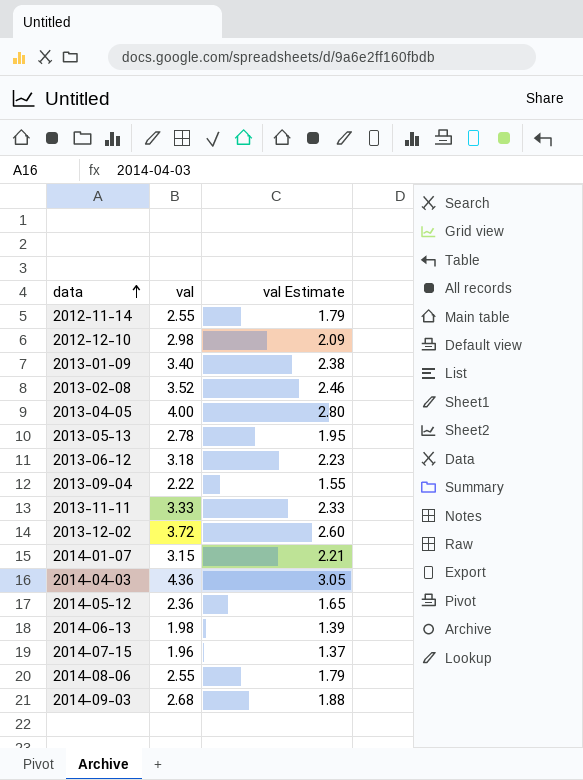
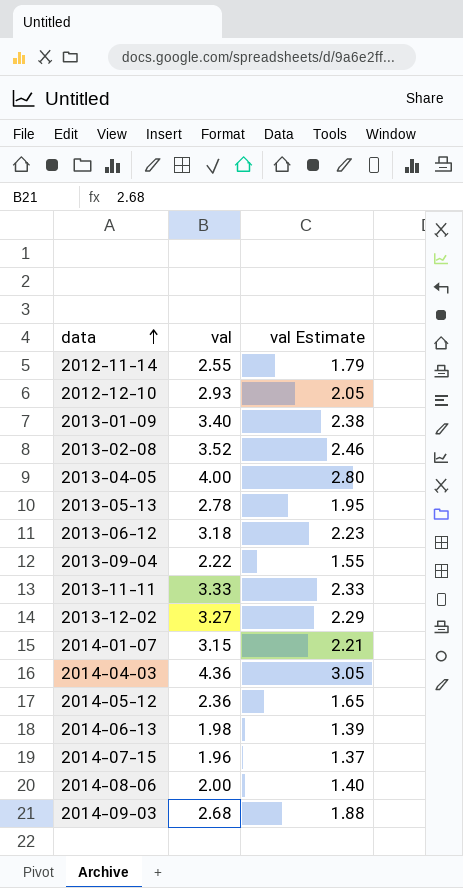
2012-12-10 | val: 2.98 -> 2.93
2012-12-10 | val Estimate: 2.09 -> 2.05
2013-12-02 | val: 3.72 -> 3.27
2013-12-02 | val Estimate: 2.60 -> 2.29
2014-08-06 | val: 2.55 -> 2.00
2014-08-06 | val Estimate: 1.79 -> 1.40

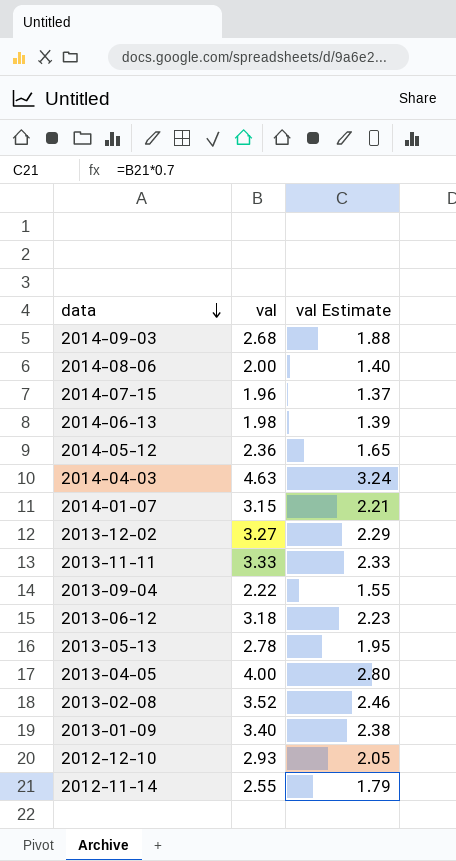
row order: data ascending -> data descending
2014-04-03 | val: 4.36 -> 4.63
2014-04-03 | val Estimate: 3.05 -> 3.24

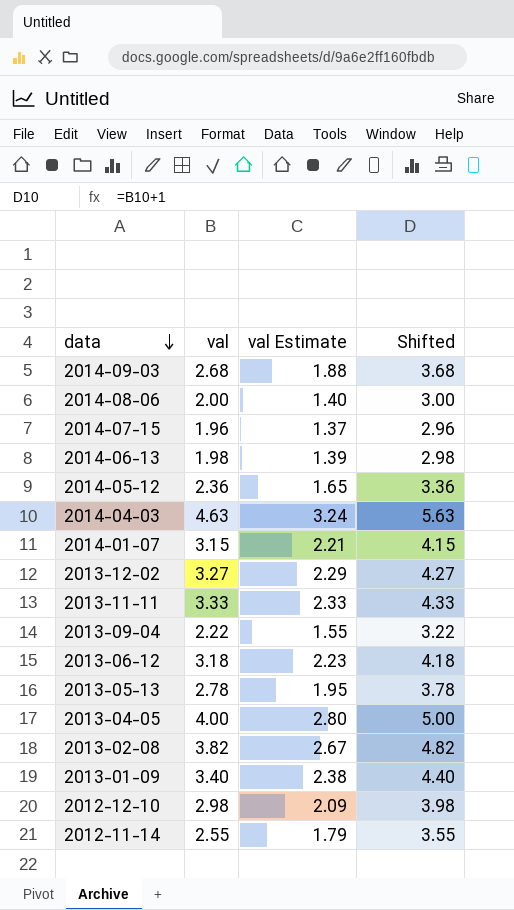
column Shifted | formula: none -> [val] + 1
2013-02-08 | val: 3.52 -> 3.82
2013-02-08 | val Estimate: 2.46 -> 2.67
2012-12-10 | val: 2.93 -> 2.98
2012-12-10 | val Estimate: 2.05 -> 2.09

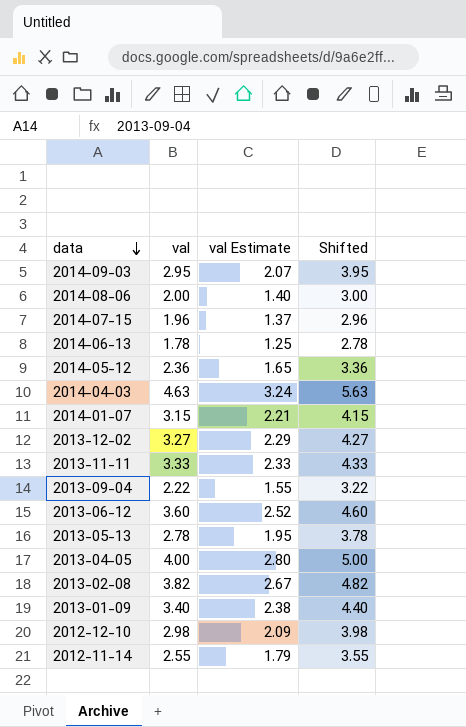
2014-09-03 | val: 2.68 -> 2.95
2014-09-03 | val Estimate: 1.88 -> 2.07
2014-09-03 | Shifted: 3.68 -> 3.95
2014-06-13 | val: 1.98 -> 1.78
2014-06-13 | val Estimate: 1.39 -> 1.25
2014-06-13 | Shifted: 2.98 -> 2.78
2013-06-12 | val: 3.18 -> 3.60
2013-06-12 | val Estimate: 2.23 -> 2.52
2013-06-12 | Shifted: 4.18 -> 4.60

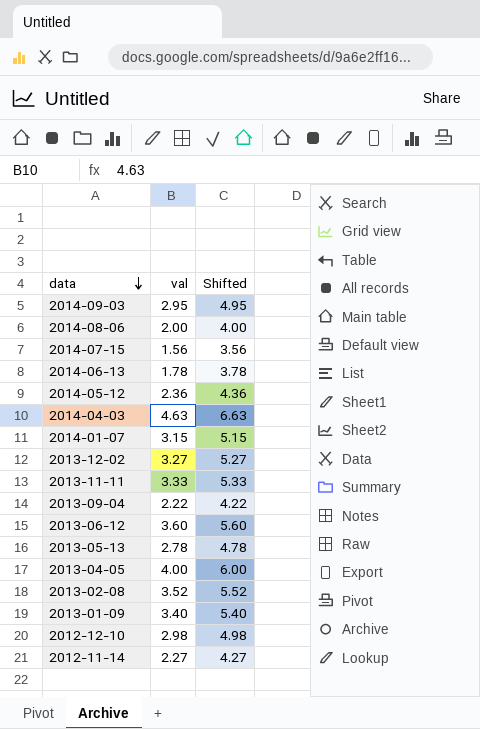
column val Estimate | formula: [val] * 0.7 -> none
column Shifted | formula: [val] + 1 -> [val] + 2
2014-07-15 | val: 1.96 -> 1.56
2013-02-08 | val: 3.82 -> 3.52
2012-11-14 | val: 2.55 -> 2.27

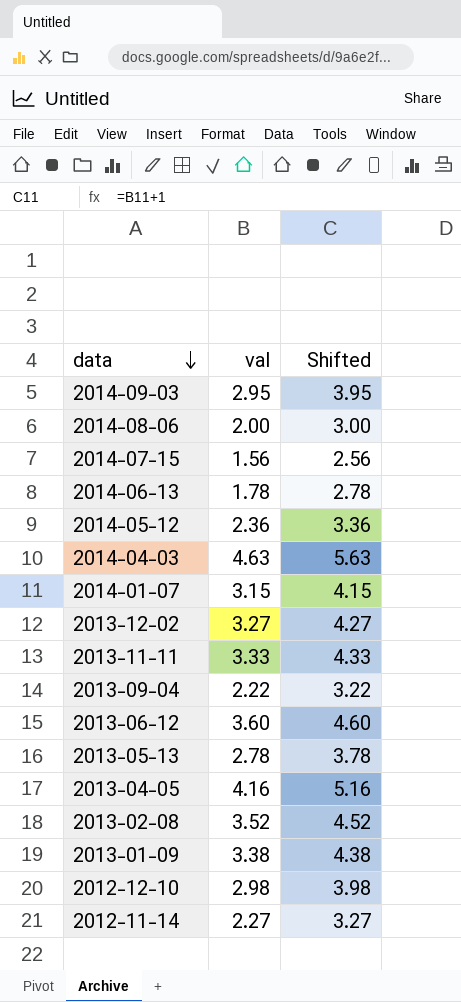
column Shifted | formula: [val] + 2 -> [val] + 1
2013-04-05 | val: 4.00 -> 4.16
2013-01-09 | val: 3.40 -> 3.38

